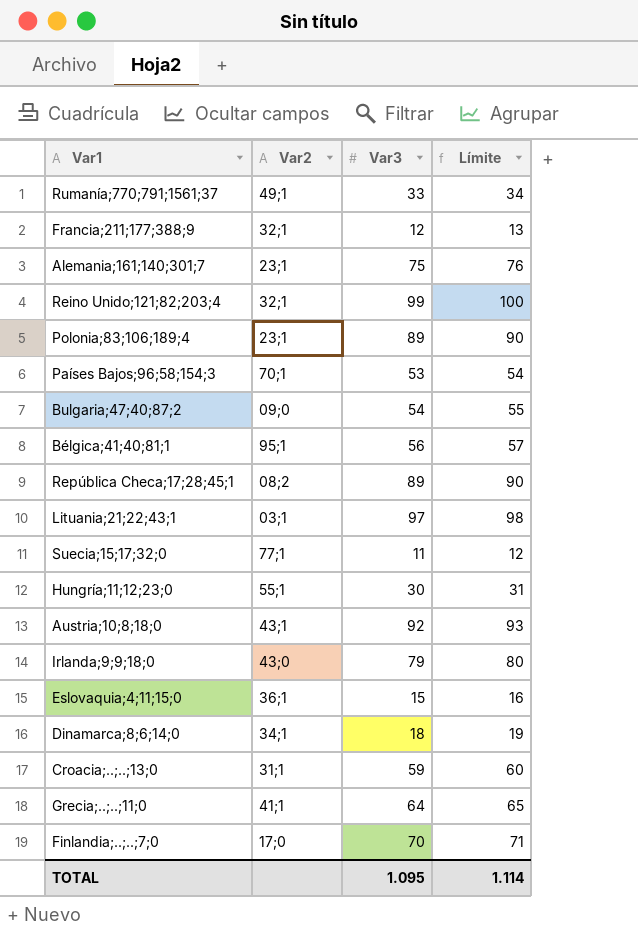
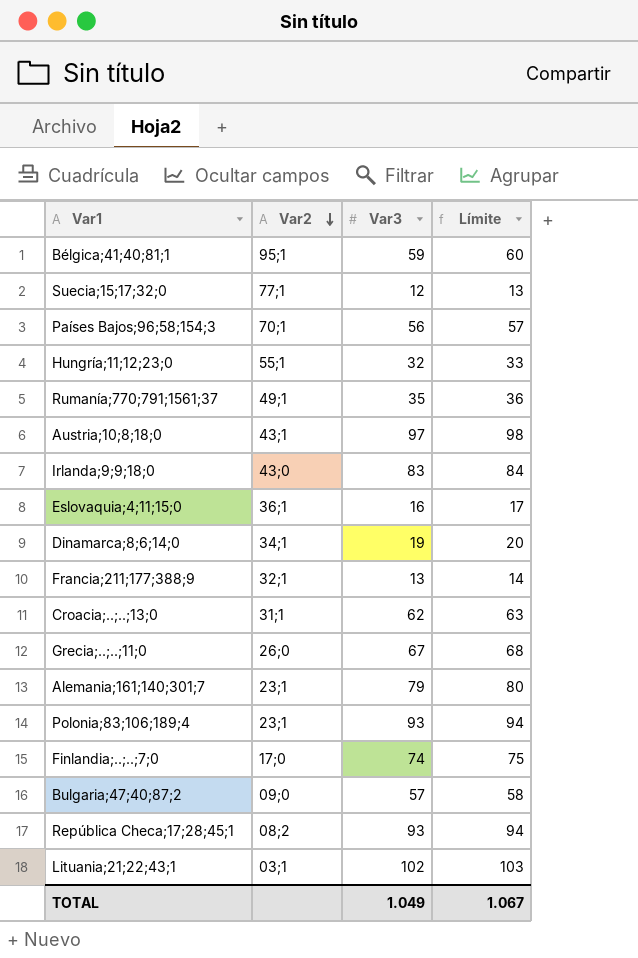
row order: none -> Var2 descending
row Reino Unido;121;82;203;4: 32;1 | 99 | 100 -> none
Bélgica;41;40;81;1 | Var3: 56 -> 59
Bélgica;41;40;81;1 | Límite: 57 -> 60
Suecia;15;17;32;0 | Var3: 11 -> 12
Suecia;15;17;32;0 | Límite: 12 -> 13
Países Bajos;96;58;154;3 | Var3: 53 -> 56
Países Bajos;96;58;154;3 | Límite: 54 -> 57
Hungría;11;12;23;0 | Var3: 30 -> 32
Hungría;11;12;23;0 | Límite: 31 -> 33
Rumanía;770;791;1561;37 | Var3: 33 -> 35
Rumanía;770;791;1561;37 | Límite: 34 -> 36
Austria;10;8;18;0 | Var3: 92 -> 97
Austria;10;8;18;0 | Límite: 93 -> 98
Irlanda;9;9;18;0 | Var3: 79 -> 83
Irlanda;9;9;18;0 | Límite: 80 -> 84
Eslovaquia;4;11;15;0 | Var3: 15 -> 16
Eslovaquia;4;11;15;0 | Límite: 16 -> 17
Dinamarca;8;6;14;0 | Var3: 18 -> 19
Dinamarca;8;6;14;0 | Límite: 19 -> 20
Francia;211;177;388;9 | Var3: 12 -> 13
Francia;211;177;388;9 | Límite: 13 -> 14
Croacia;..;..;13;0 | Var3: 59 -> 62
Croacia;..;..;13;0 | Límite: 60 -> 63
Grecia;..;..;11;0 | Var2: 41;1 -> 26;0
Grecia;..;..;11;0 | Var3: 64 -> 67
Grecia;..;..;11;0 | Límite: 65 -> 68
Alemania;161;140;301;7 | Var3: 75 -> 79
Alemania;161;140;301;7 | Límite: 76 -> 80
Polonia;83;106;189;4 | Var3: 89 -> 93
Polonia;83;106;189;4 | Límite: 90 -> 94
Finlandia;..;..;7;0 | Var3: 70 -> 74
Finlandia;..;..;7;0 | Límite: 71 -> 75
Bulgaria;47;40;87;2 | Var3: 54 -> 57
Bulgaria;47;40;87;2 | Límite: 55 -> 58
República Checa;17;28;45;1 | Var3: 89 -> 93
República Checa;17;28;45;1 | Límite: 90 -> 94
Lituania;21;22;43;1 | Var3: 97 -> 102
Lituania;21;22;43;1 | Límite: 98 -> 103
TOTAL | Var3: 1.095 -> 1.049
TOTAL | Límite: 1.114 -> 1.067

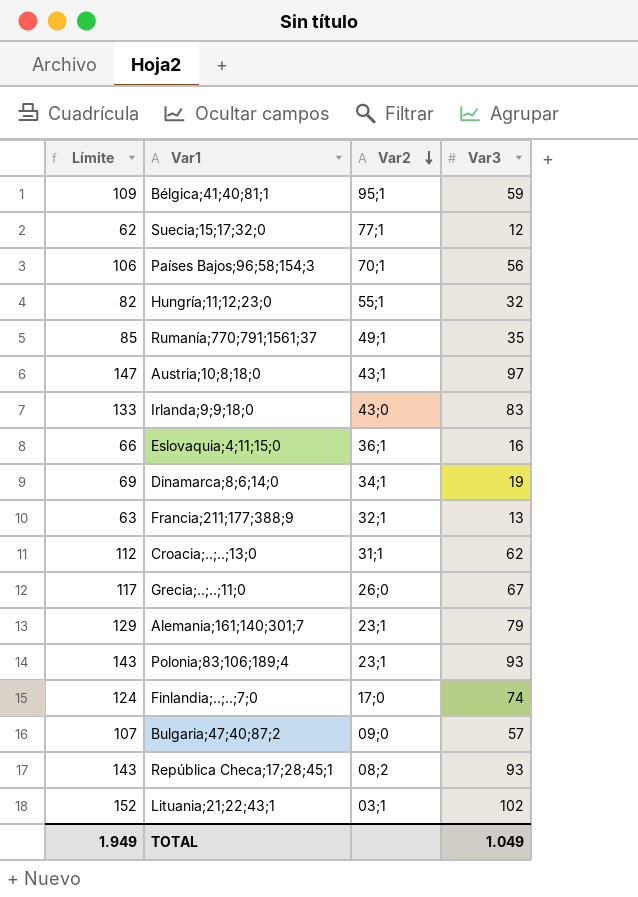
column Límite | formula: [Var3] + 1 -> [Var3] + 50
column Límite | position: 4 -> 1
TOTAL | Límite: 1.067 -> 1.949

